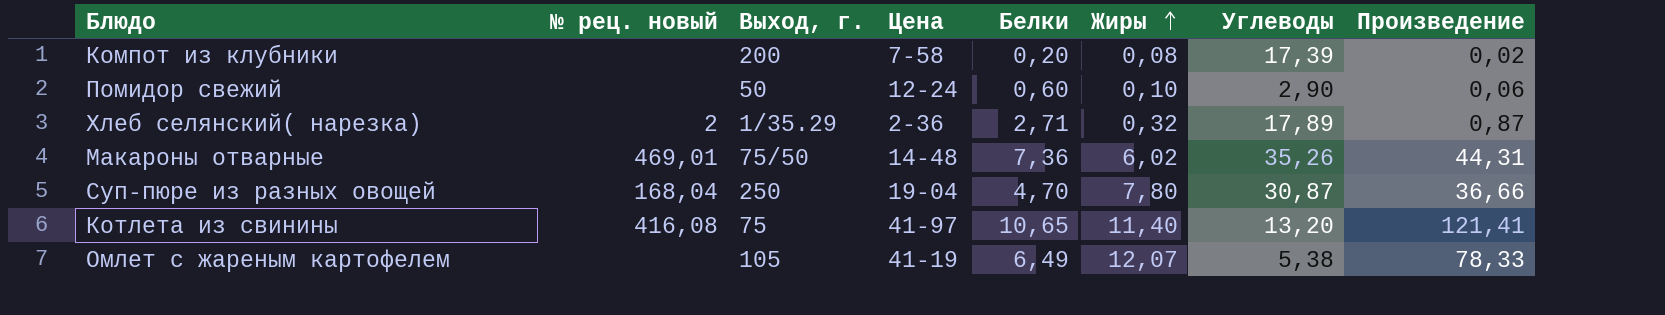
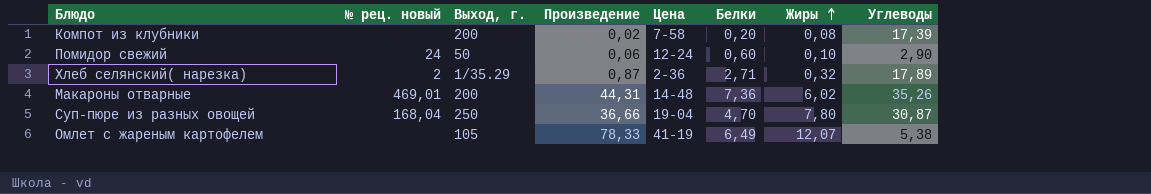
column Произведение | position: 8 -> 4
row Котлета из свинины: 416,08 | 75 | 41-97 | 10,65 | 11,40 | 13,20 | 121,41 -> none
Помидор свежий | № рец. новый: none -> 24
Макароны отварные | Выход, г.: 75/50 -> 200

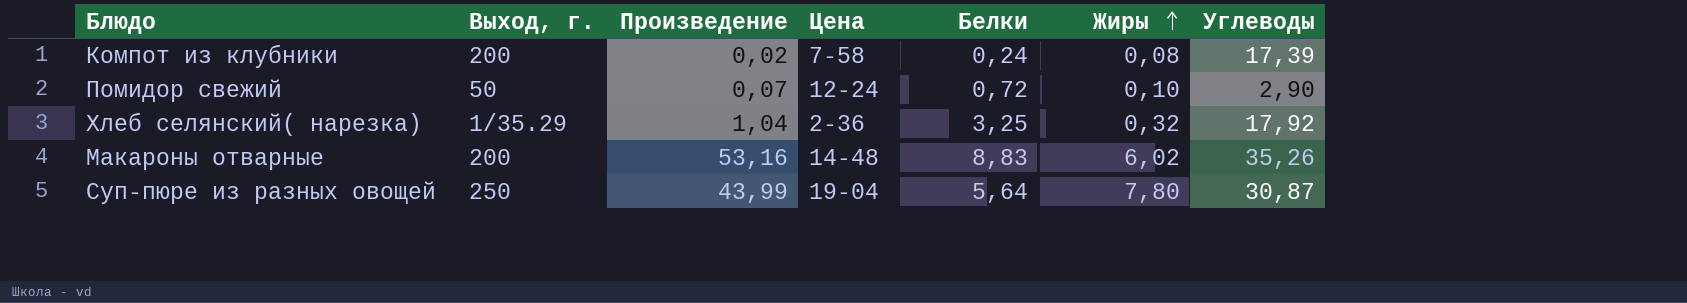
column № рец. новый | position: 2 -> none
row Омлет с жареным картофелем: none | 105 | 78,33 | 41-19 | 6,49 | 12,07 | 5,38 -> none
Компот из клубники | Белки: 0,20 -> 0,24
Помидор свежий | Произведение: 0,06 -> 0,07
Помидор свежий | Белки: 0,60 -> 0,72
Хлеб селянский( нарезка) | Произведение: 0,87 -> 1,04
Хлеб селянский( нарезка) | Белки: 2,71 -> 3,25
Хлеб селянский( нарезка) | Углеводы: 17,89 -> 17,92
Макароны отварные | Произведение: 44,31 -> 53,16
Макароны отварные | Белки: 7,36 -> 8,83
Суп-пюре из разных овощей | Произведение: 36,66 -> 43,99
Суп-пюре из разных овощей | Белки: 4,70 -> 5,64

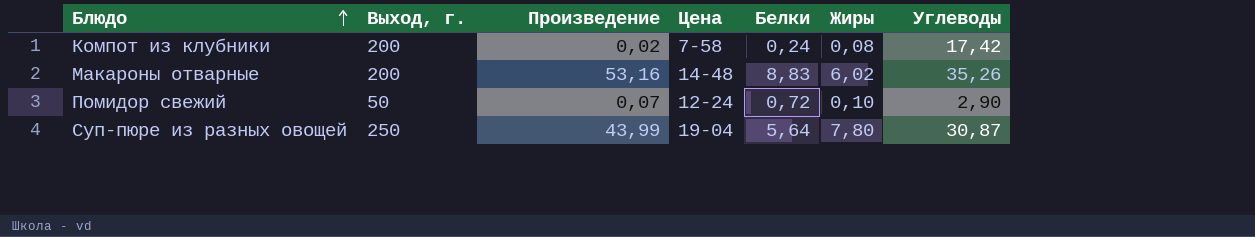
row order: Жиры ascending -> Блюдо ascending
row Хлеб селянский( нарезка): 1/35.29 | 1,04 | 2-36 | 3,25 | 0,32 | 17,92 -> none
Компот из клубники | Углеводы: 17,39 -> 17,42

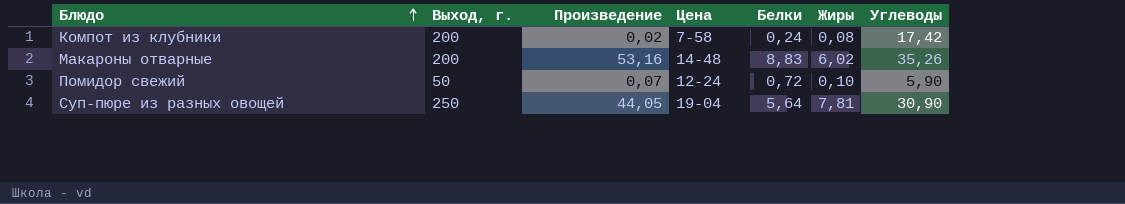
Помидор свежий | Углеводы: 2,90 -> 5,90
Суп-пюре из разных овощей | Произведение: 43,99 -> 44,05
Суп-пюре из разных овощей | Жиры: 7,80 -> 7,81
Суп-пюре из разных овощей | Углеводы: 30,87 -> 30,90

